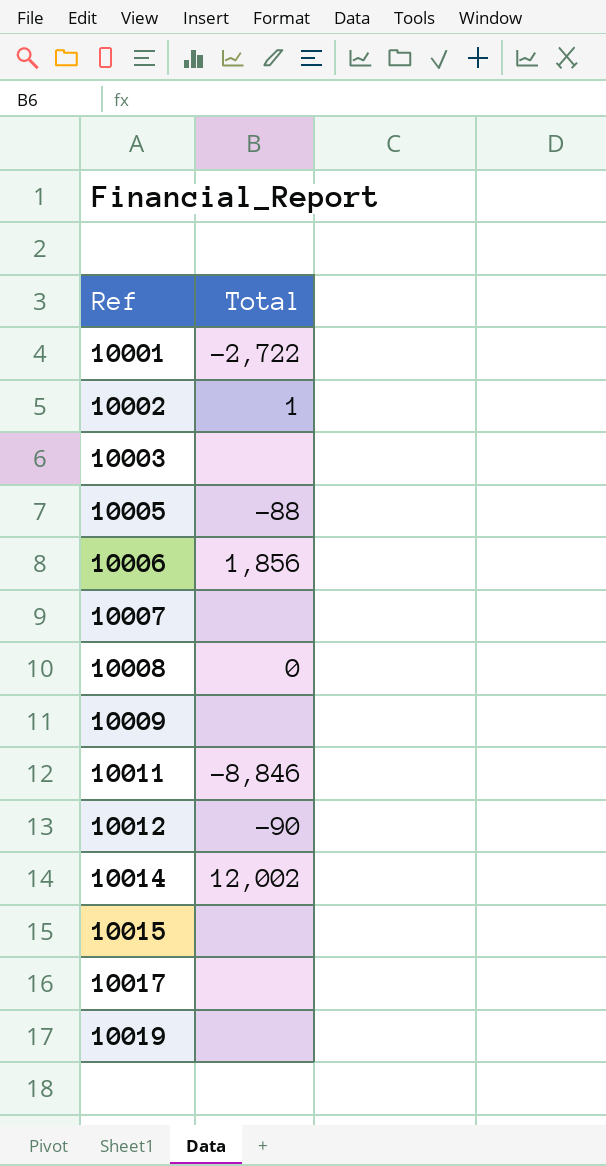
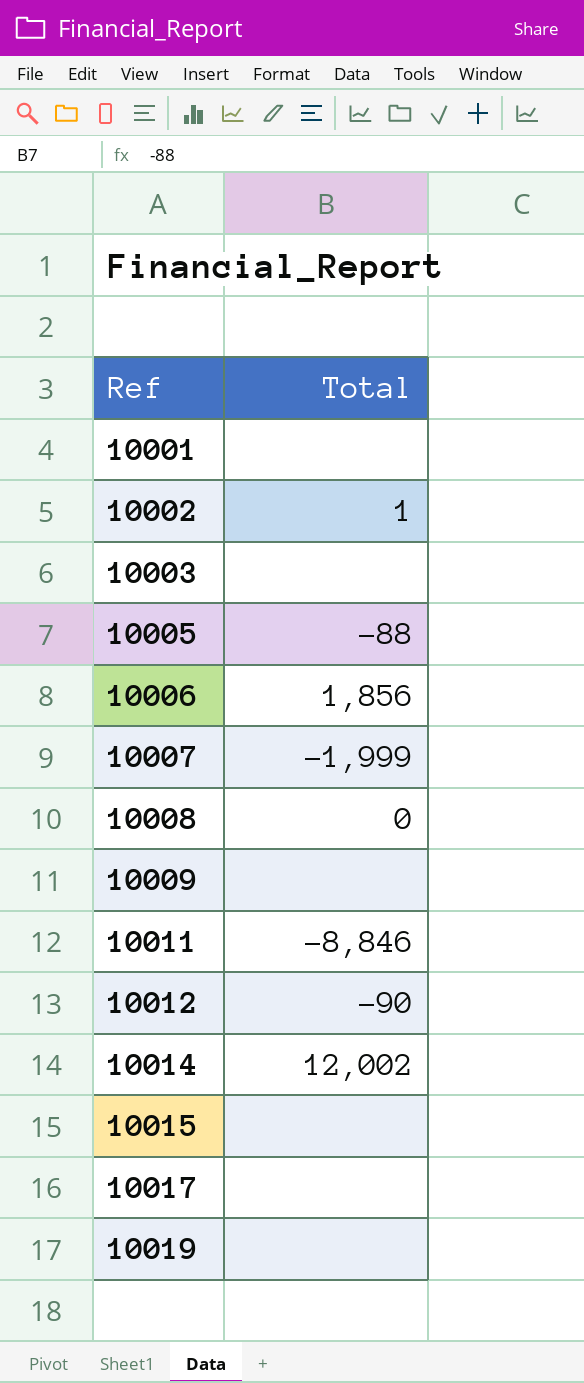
10001 | Total: -2,722 -> none
10007 | Total: none -> -1,999

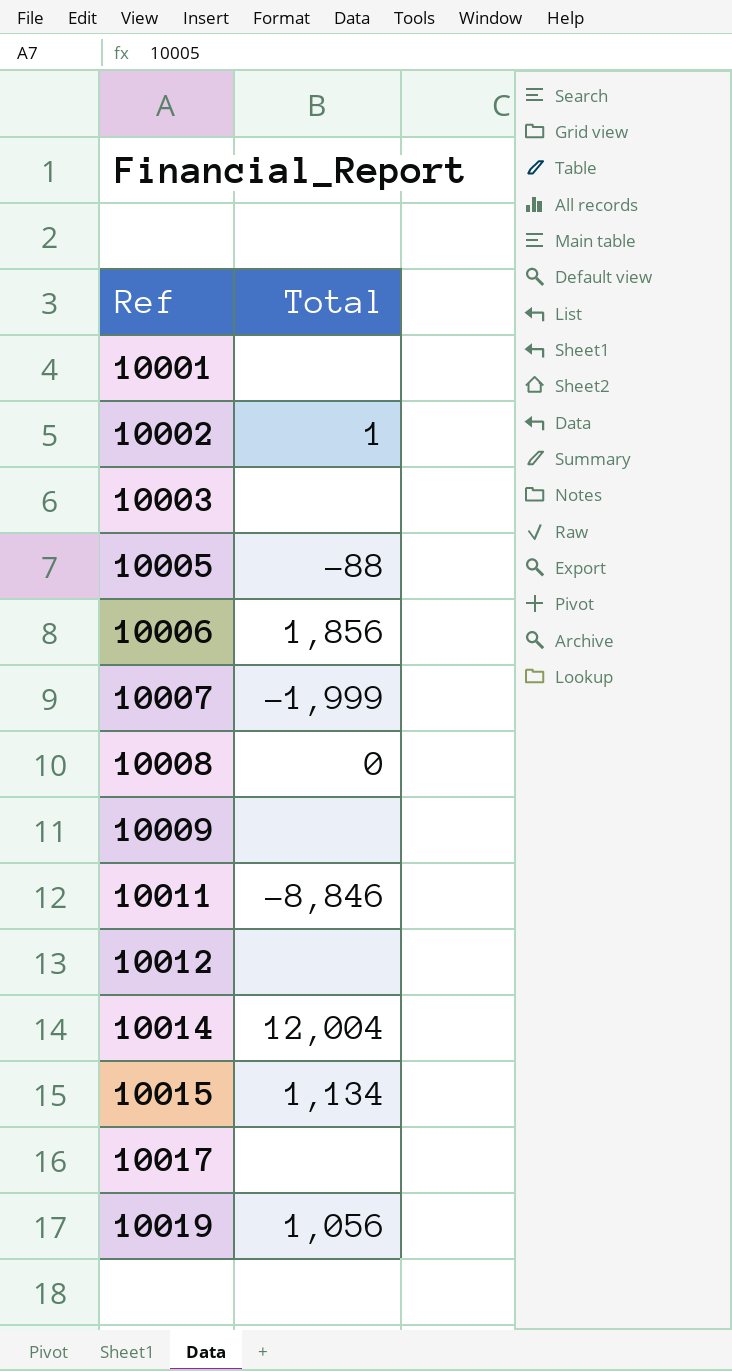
10012 | Total: -90 -> none
10014 | Total: 12,002 -> 12,004
10015 | Total: none -> 1,134
10019 | Total: none -> 1,056

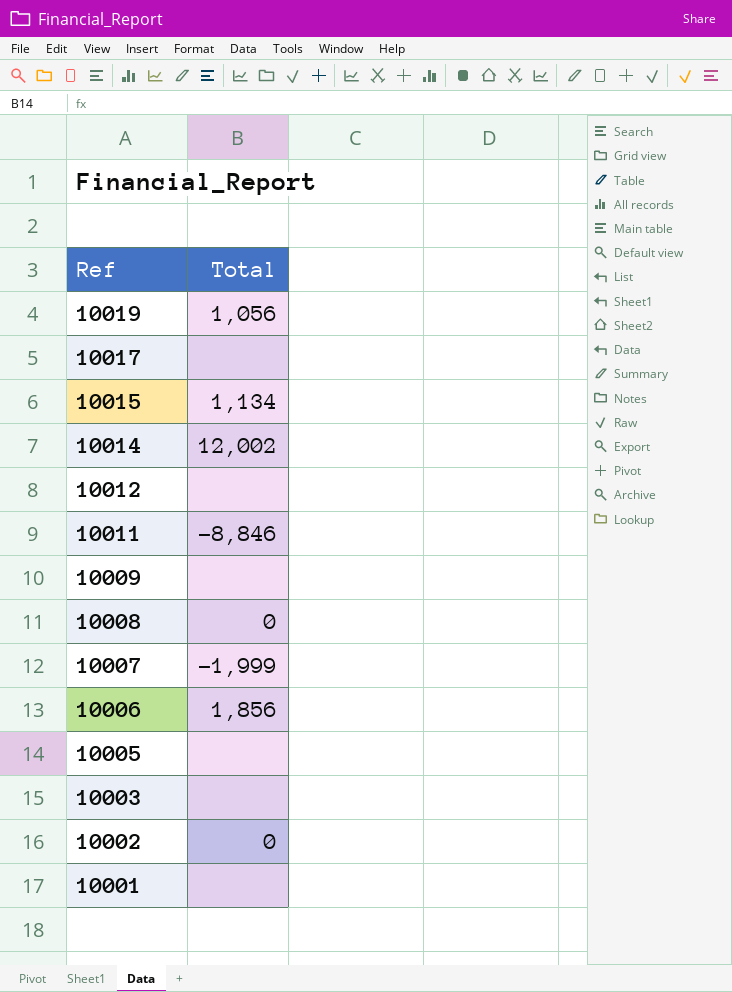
row order: Ref ascending -> Ref descending
10014 | Total: 12,004 -> 12,002
10005 | Total: -88 -> none
10002 | Total: 1 -> 0

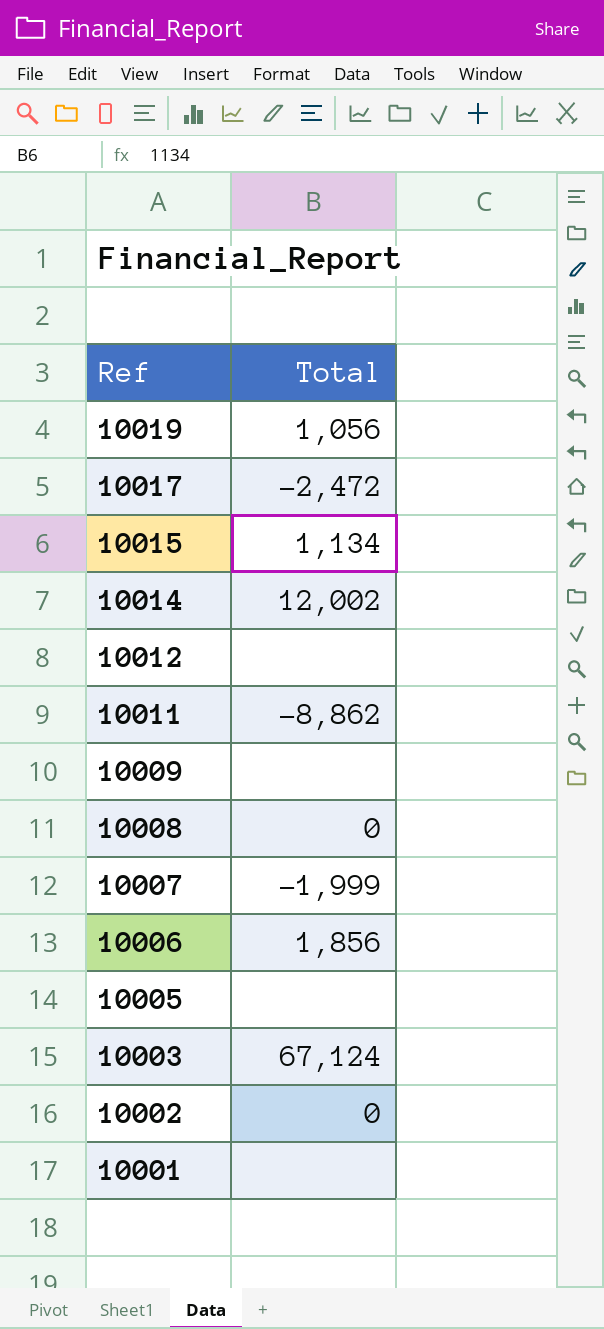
10017 | Total: none -> -2,472
10011 | Total: -8,846 -> -8,862
10003 | Total: none -> 67,124

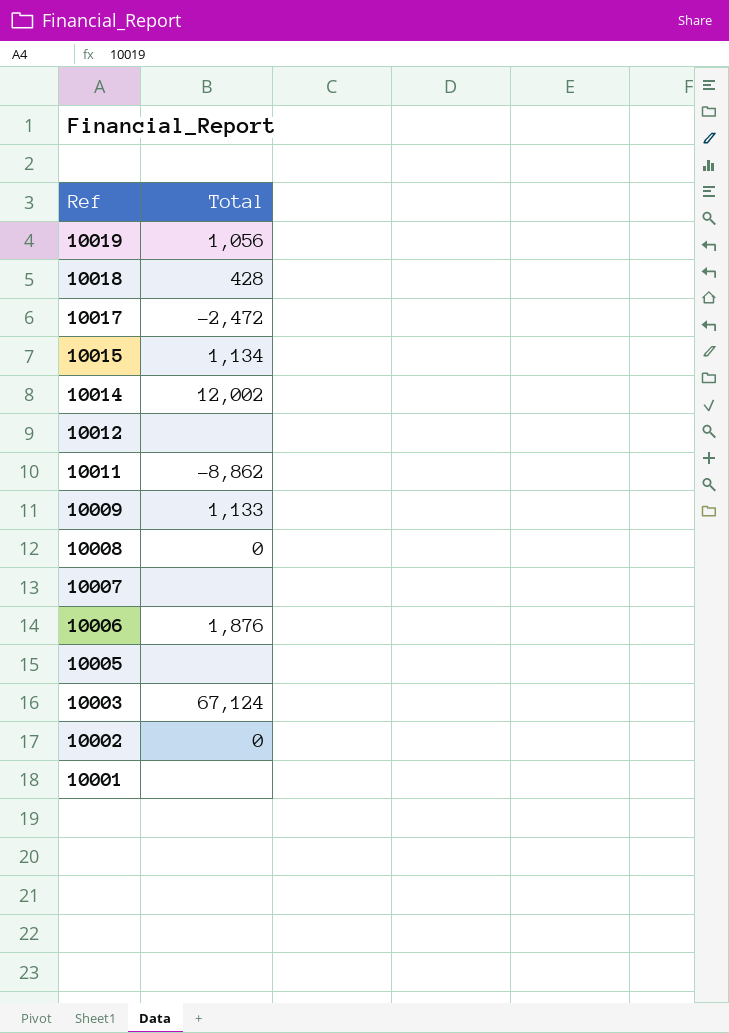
row 10018: none -> 428
10009 | Total: none -> 1,133
10007 | Total: -1,999 -> none
10006 | Total: 1,856 -> 1,876

